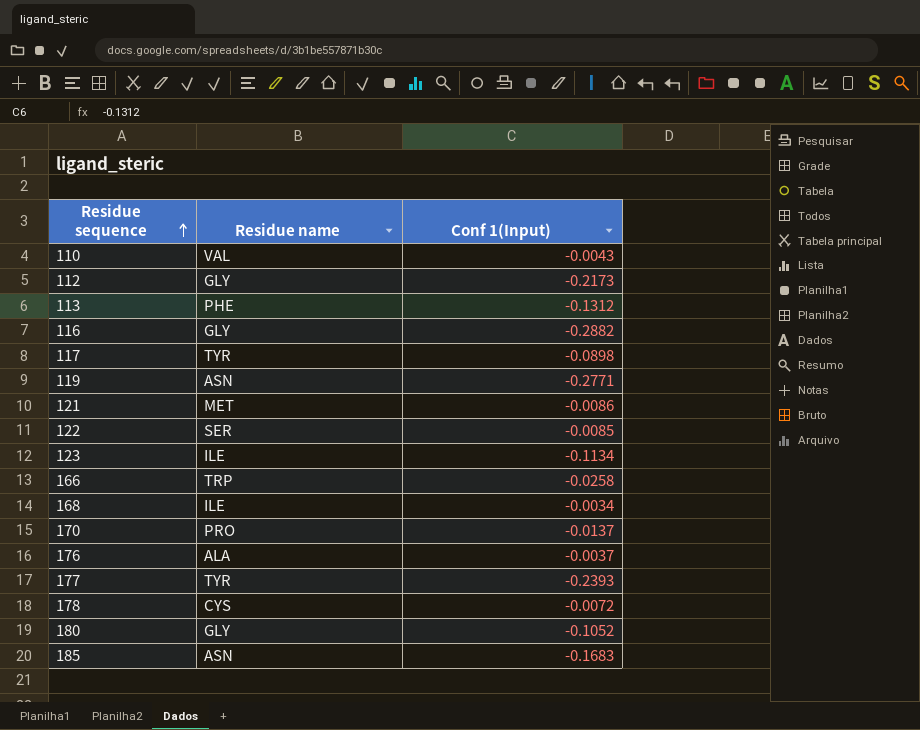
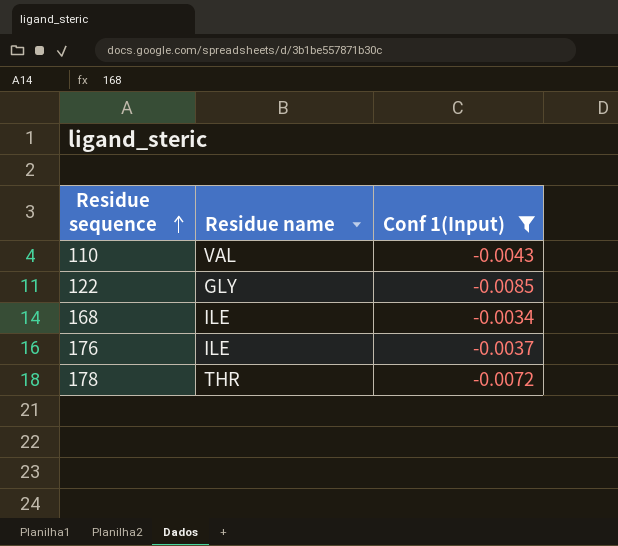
filter: none -> Conf 1(Input) >= -0.0085
122 | Residue name: SER -> GLY
176 | Residue name: ALA -> ILE
178 | Residue name: CYS -> THR

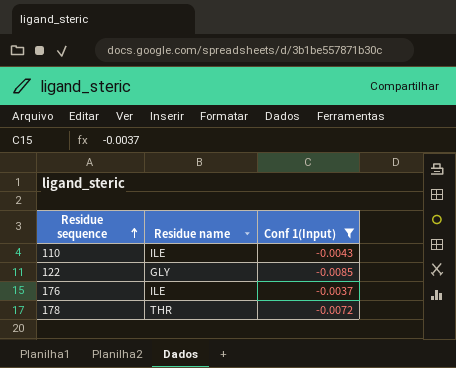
row 168: ILE | -0.0034 -> none
110 | Residue name: VAL -> ILE

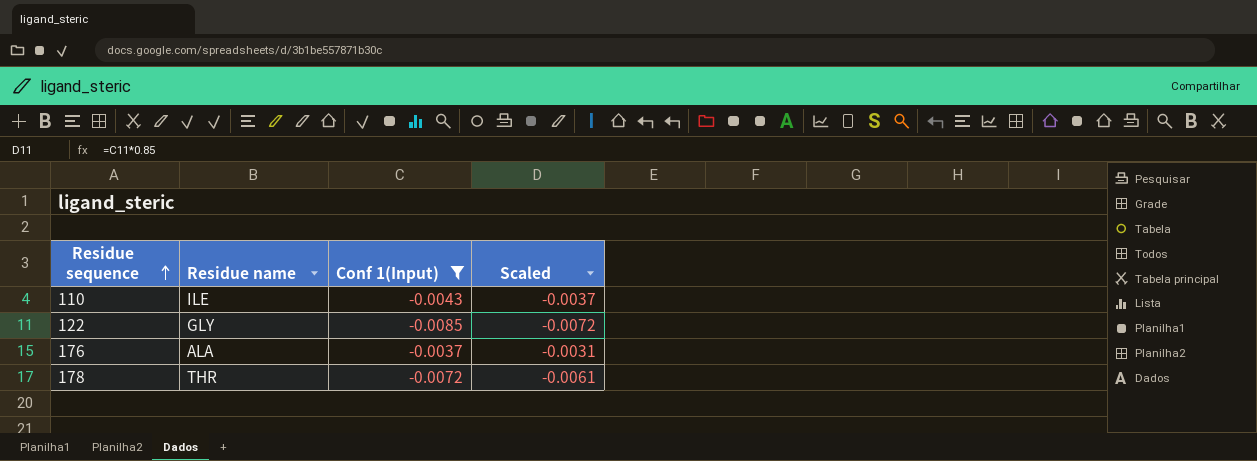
column Scaled | formula: none -> [Conf 1(Input)] * 0.85
176 | Residue name: ILE -> ALA

